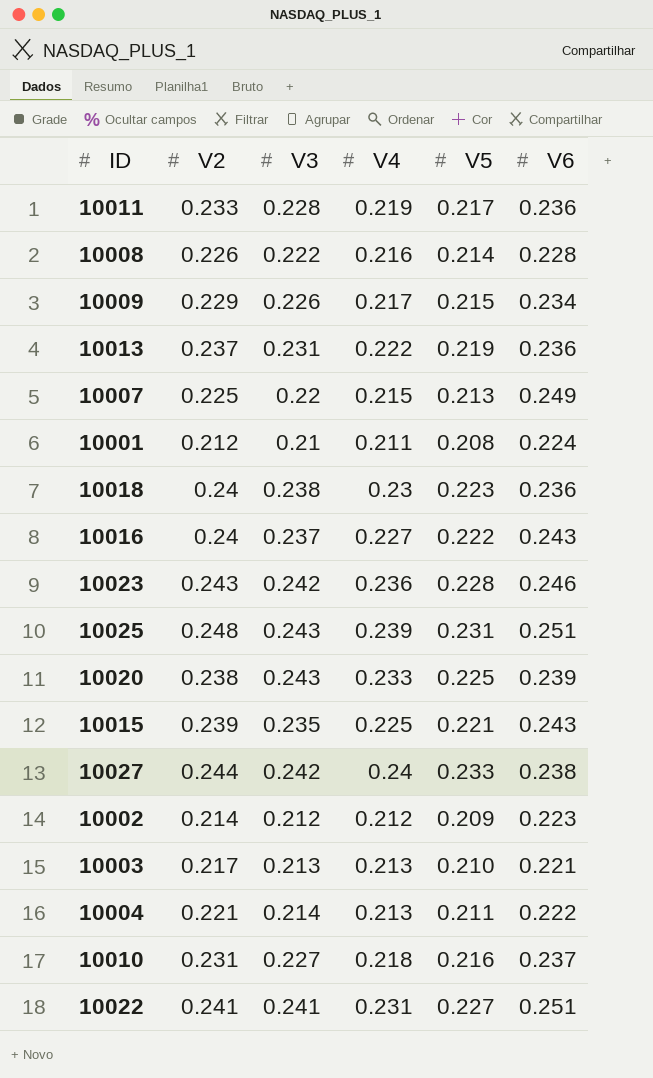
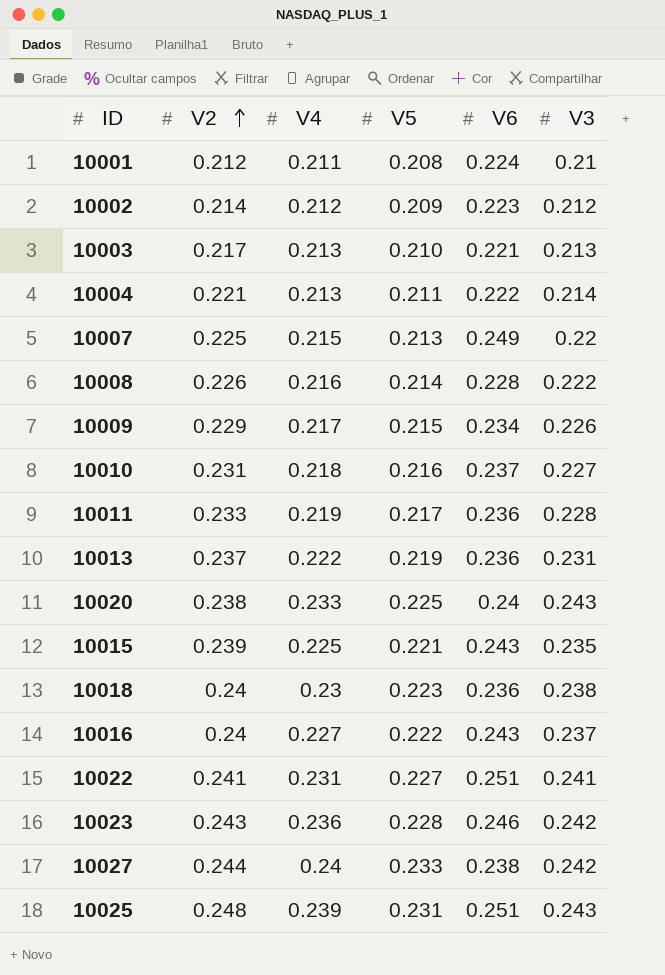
row order: none -> V2 ascending
column V3 | position: 3 -> 6
10020 | V6: 0.239 -> 0.24

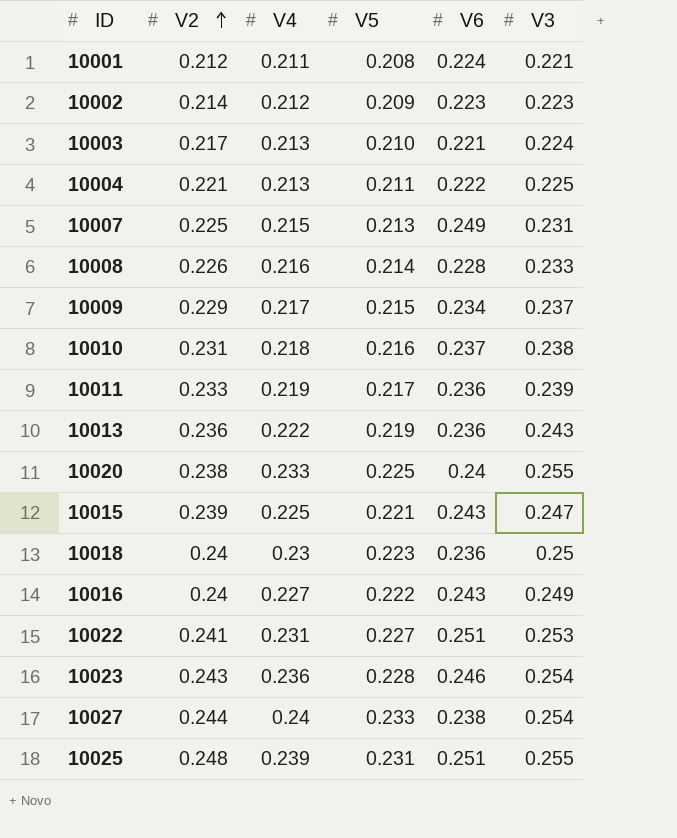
10001 | V3: 0.21 -> 0.221
10002 | V3: 0.212 -> 0.223
10003 | V3: 0.213 -> 0.224
10004 | V3: 0.214 -> 0.225
10007 | V3: 0.22 -> 0.231
10008 | V3: 0.222 -> 0.233
10009 | V3: 0.226 -> 0.237
10010 | V3: 0.227 -> 0.238
10011 | V3: 0.228 -> 0.239
10013 | V2: 0.237 -> 0.236
10013 | V3: 0.231 -> 0.243
10020 | V3: 0.243 -> 0.255
10015 | V3: 0.235 -> 0.247
10018 | V3: 0.238 -> 0.25
10016 | V3: 0.237 -> 0.249
10022 | V3: 0.241 -> 0.253
10023 | V3: 0.242 -> 0.254
10027 | V3: 0.242 -> 0.254
10025 | V3: 0.243 -> 0.255

